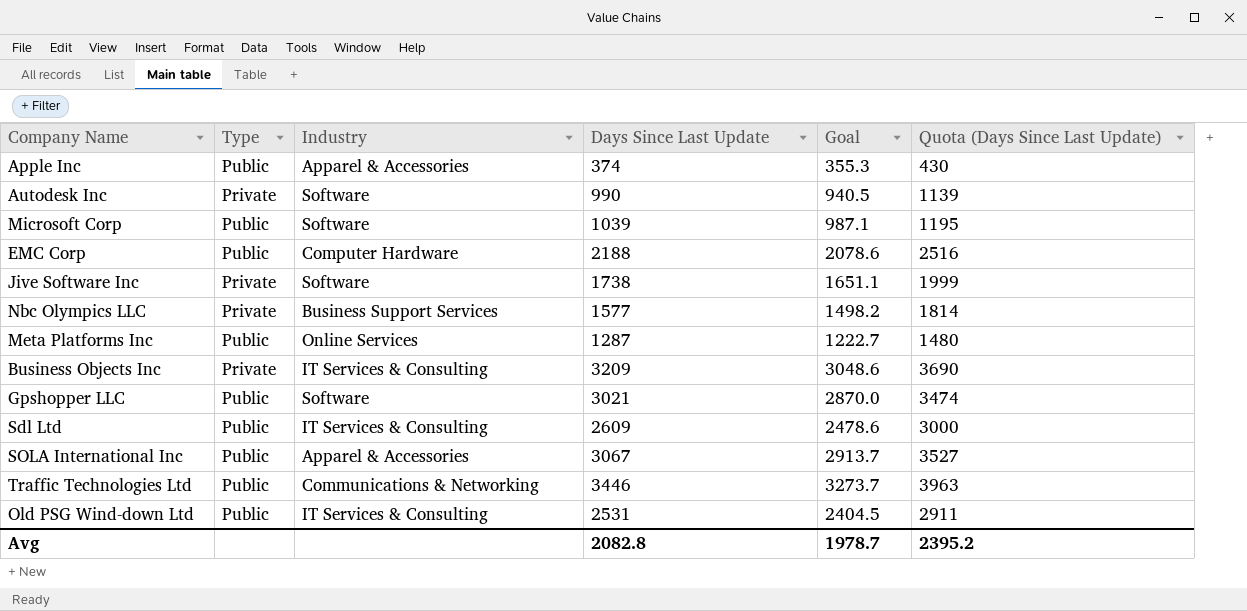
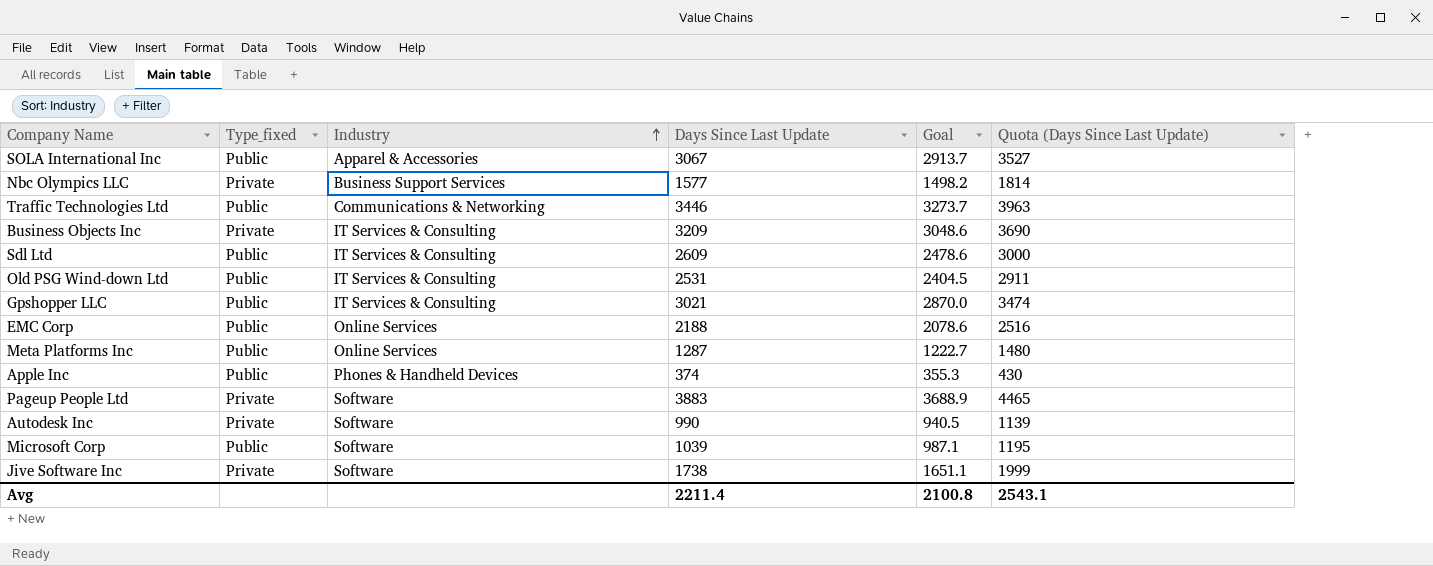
row order: none -> Industry ascending
column name: Type -> Type_fixed
Gpshopper LLC | Industry: Software -> IT Services & Consulting
EMC Corp | Industry: Computer Hardware -> Online Services
Apple Inc | Industry: Apparel & Accessories -> Phones & Handheld Devices
row Pageup People Ltd: none -> Private | Software | 3883 | 3688.9 | 4465
Avg | Days Since Last Update: 2082.8 -> 2211.4
Avg | Goal: 1978.7 -> 2100.8
Avg | Quota (Days Since Last Update): 2395.2 -> 2543.1

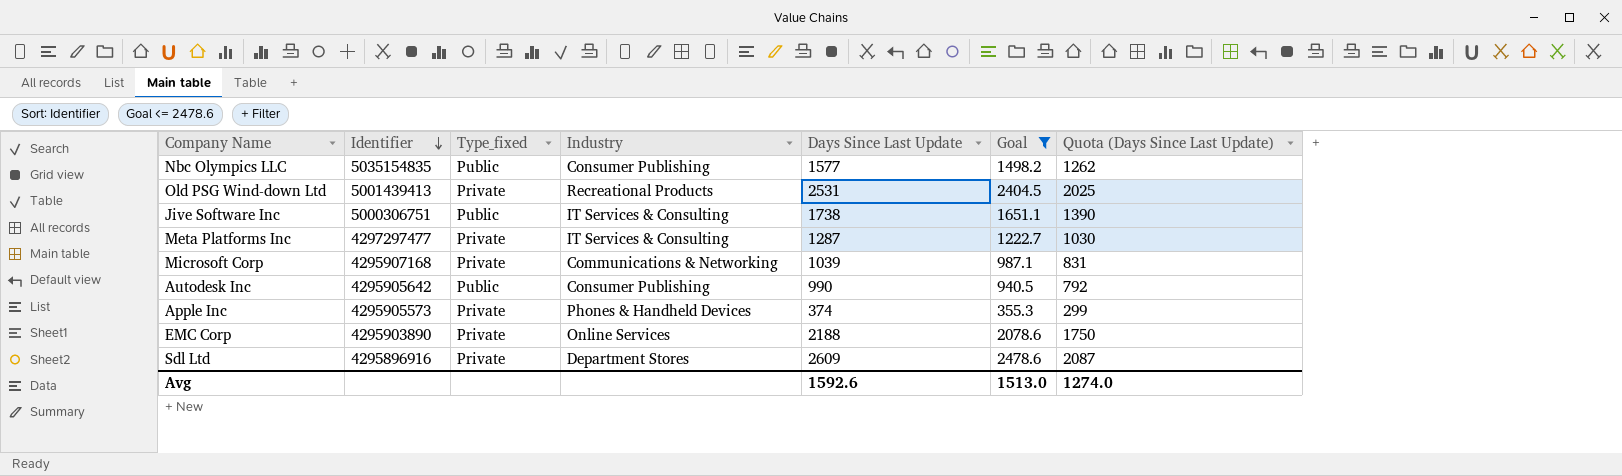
filter: none -> Goal <= 2478.6
row order: Industry ascending -> Identifier descending
column Identifier | position: none -> 2
column Quota (Days Since Last Update) | formula: [Days Since Last Update] * 1.15 -> [Days Since Last Update] * 0.8
Nbc Olympics LLC | Type_fixed: Private -> Public
Nbc Olympics LLC | Industry: Business Support Services -> Consumer Publishing
Old PSG Wind-down Ltd | Type_fixed: Public -> Private
Old PSG Wind-down Ltd | Industry: IT Services & Consulting -> Recreational Products
Jive Software Inc | Type_fixed: Private -> Public
Jive Software Inc | Industry: Software -> IT Services & Consulting
Meta Platforms Inc | Type_fixed: Public -> Private
Meta Platforms Inc | Industry: Online Services -> IT Services & Consulting
Microsoft Corp | Type_fixed: Public -> Private
Microsoft Corp | Industry: Software -> Communications & Networking
Autodesk Inc | Type_fixed: Private -> Public
Autodesk Inc | Industry: Software -> Consumer Publishing
Apple Inc | Type_fixed: Public -> Private
EMC Corp | Type_fixed: Public -> Private
Sdl Ltd | Type_fixed: Public -> Private
Sdl Ltd | Industry: IT Services & Consulting -> Department Stores
Avg | Days Since Last Update: 2211.4 -> 1592.6
Avg | Goal: 2100.8 -> 1513.0
Avg | Quota (Days Since Last Update): 2543.1 -> 1274.0

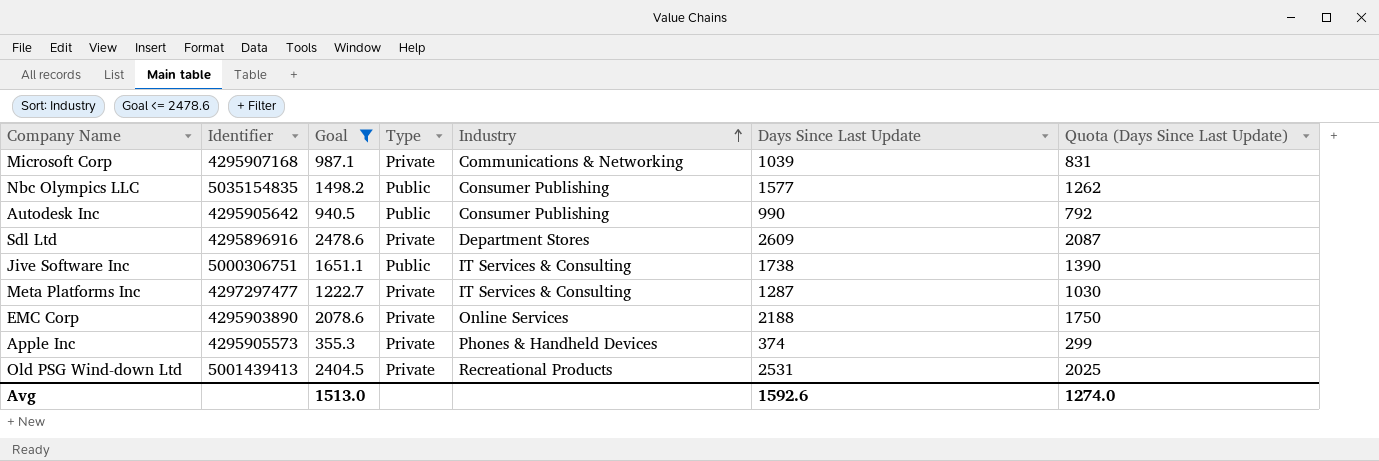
row order: Identifier descending -> Industry ascending
column Goal | position: 6 -> 3
column name: Type_fixed -> Type

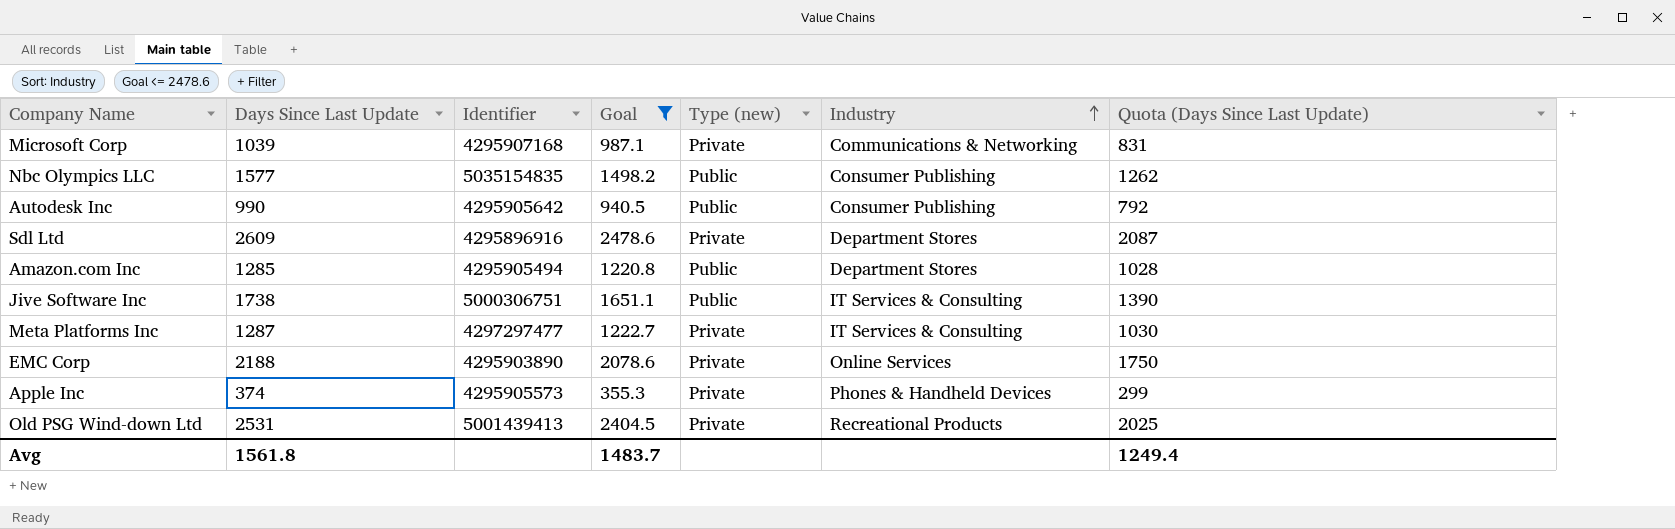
column Days Since Last Update | position: 6 -> 2
column name: Type -> Type (new)
row Amazon.com Inc: none -> 1285 | 4295905494 | 1220.8 | Public | Department Stores | 1028
Avg | Days Since Last Update: 1592.6 -> 1561.8
Avg | Goal: 1513.0 -> 1483.7
Avg | Quota (Days Since Last Update): 1274.0 -> 1249.4

